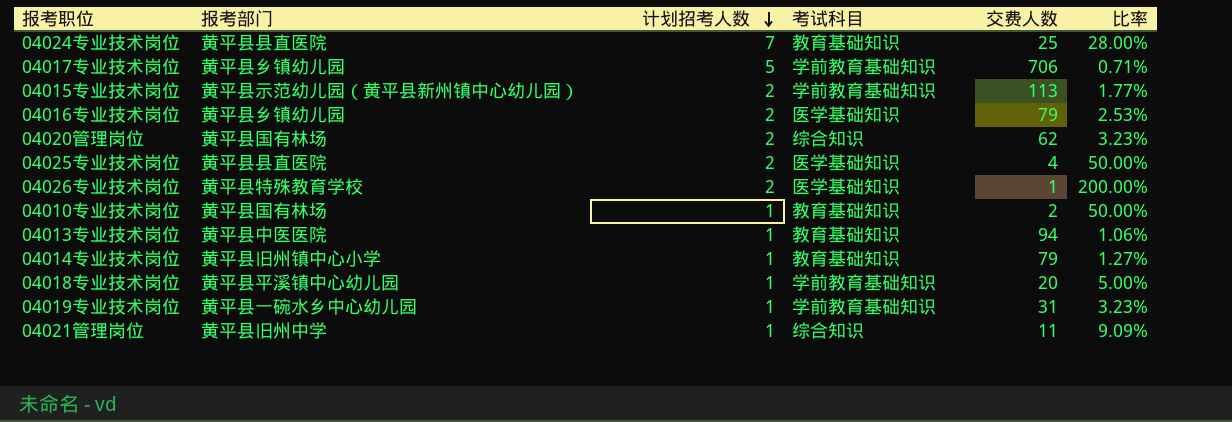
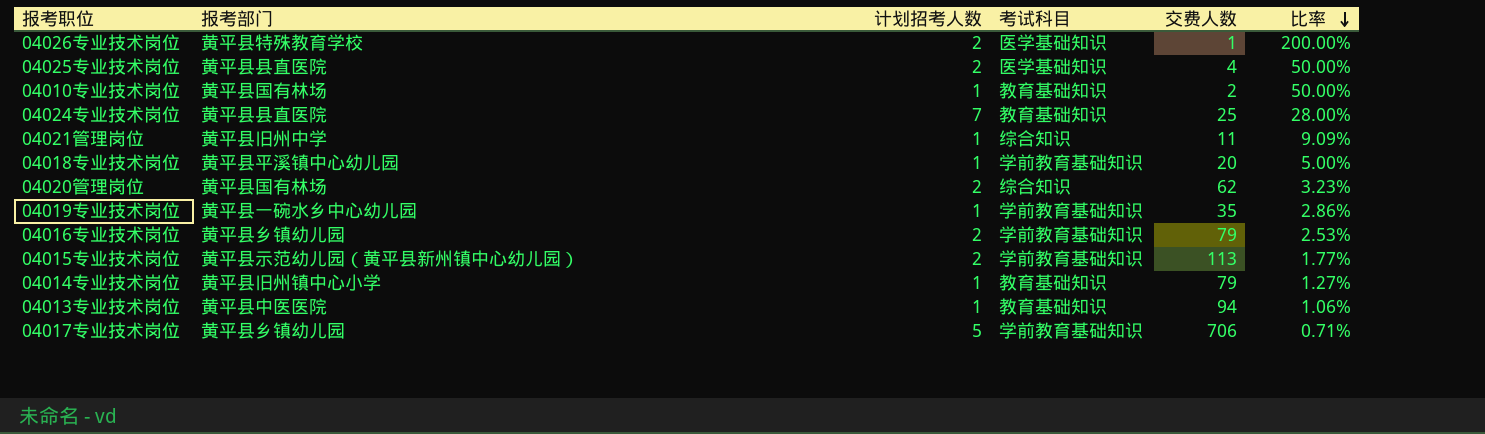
row order: 计划招考人数 descending -> 比率 descending
04019专业技术岗位 | 交费人数: 31 -> 35
04019专业技术岗位 | 比率: 3.23% -> 2.86%
04016专业技术岗位 | 考试科目: 医学基础知识 -> 学前教育基础知识

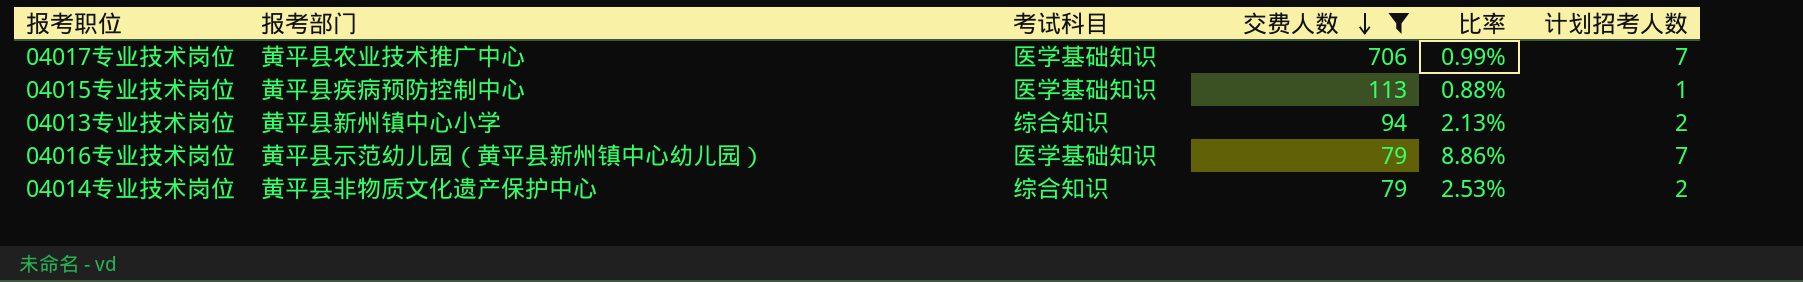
filter: none -> 交费人数 >= 79
row order: 比率 descending -> 交费人数 descending
column 计划招考人数 | position: 3 -> 6
04017专业技术岗位 | 报考部门: 黄平县乡镇幼儿园 -> 黄平县农业技术推广中心
04017专业技术岗位 | 考试科目: 学前教育基础知识 -> 医学基础知识
04017专业技术岗位 | 比率: 0.71% -> 0.99%
04017专业技术岗位 | 计划招考人数: 5 -> 7
04015专业技术岗位 | 报考部门: 黄平县示范幼儿园（黄平县新州镇中心幼儿园） -> 黄平县疾病预防控制中心
04015专业技术岗位 | 考试科目: 学前教育基础知识 -> 医学基础知识
04015专业技术岗位 | 比率: 1.77% -> 0.88%
04015专业技术岗位 | 计划招考人数: 2 -> 1
04013专业技术岗位 | 报考部门: 黄平县中医医院 -> 黄平县新州镇中心小学
04013专业技术岗位 | 考试科目: 教育基础知识 -> 综合知识
04013专业技术岗位 | 比率: 1.06% -> 2.13%
04013专业技术岗位 | 计划招考人数: 1 -> 2
04016专业技术岗位 | 报考部门: 黄平县乡镇幼儿园 -> 黄平县示范幼儿园（黄平县新州镇中心幼儿园）
04016专业技术岗位 | 考试科目: 学前教育基础知识 -> 医学基础知识
04016专业技术岗位 | 比率: 2.53% -> 8.86%
04016专业技术岗位 | 计划招考人数: 2 -> 7
04014专业技术岗位 | 报考部门: 黄平县旧州镇中心小学 -> 黄平县非物质文化遗产保护中心
04014专业技术岗位 | 考试科目: 教育基础知识 -> 综合知识
04014专业技术岗位 | 比率: 1.27% -> 2.53%
04014专业技术岗位 | 计划招考人数: 1 -> 2

